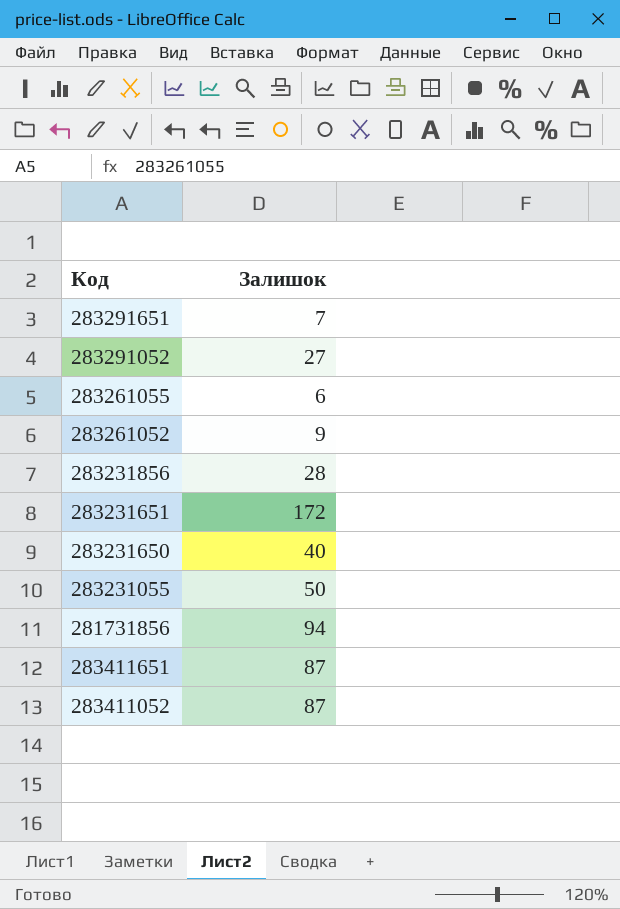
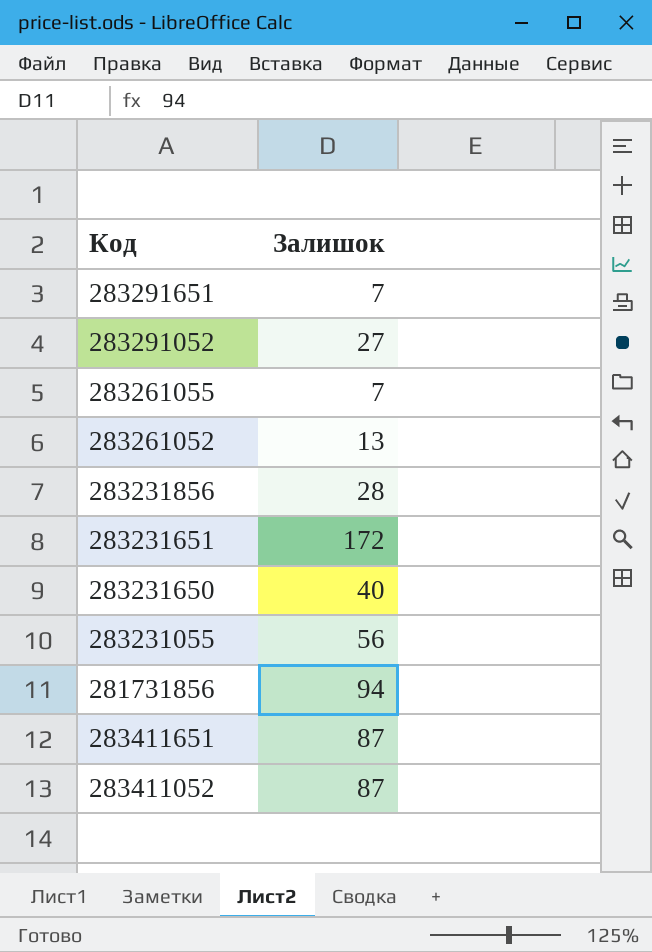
283261055 | Залишок: 6 -> 7
283261052 | Залишок: 9 -> 13
283231055 | Залишок: 50 -> 56

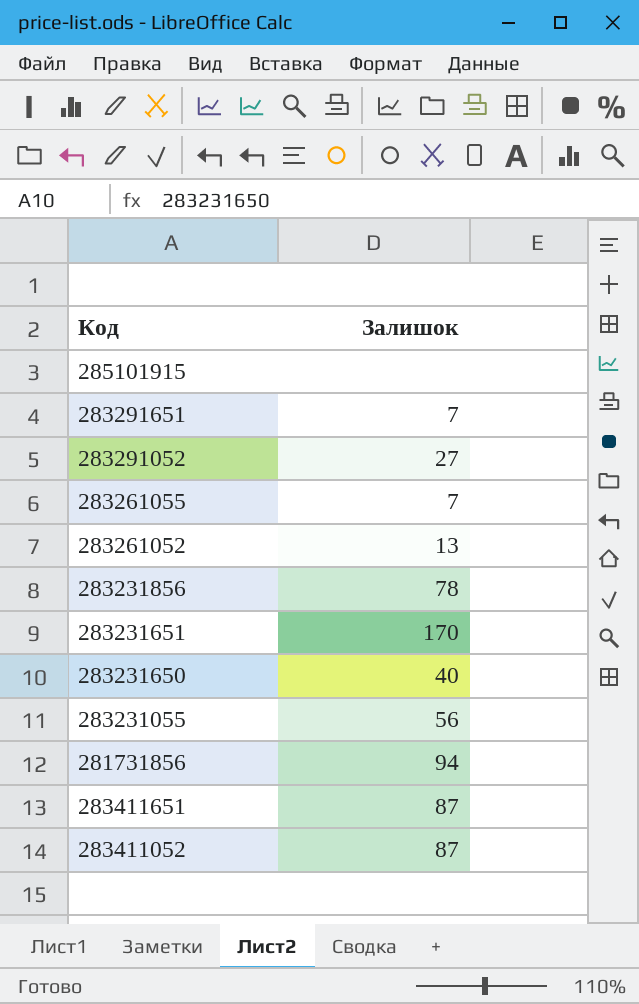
row 285101915: none -> none
283231856 | Залишок: 28 -> 78
283231651 | Залишок: 172 -> 170

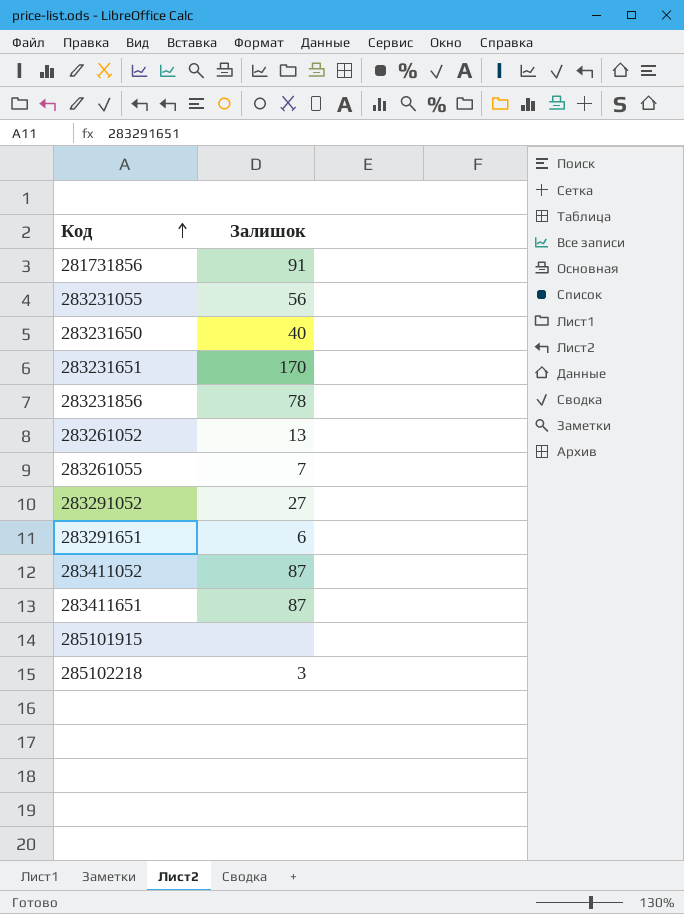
row order: none -> Код ascending
281731856 | Залишок: 94 -> 91
283291651 | Залишок: 7 -> 6
row 285102218: none -> 3

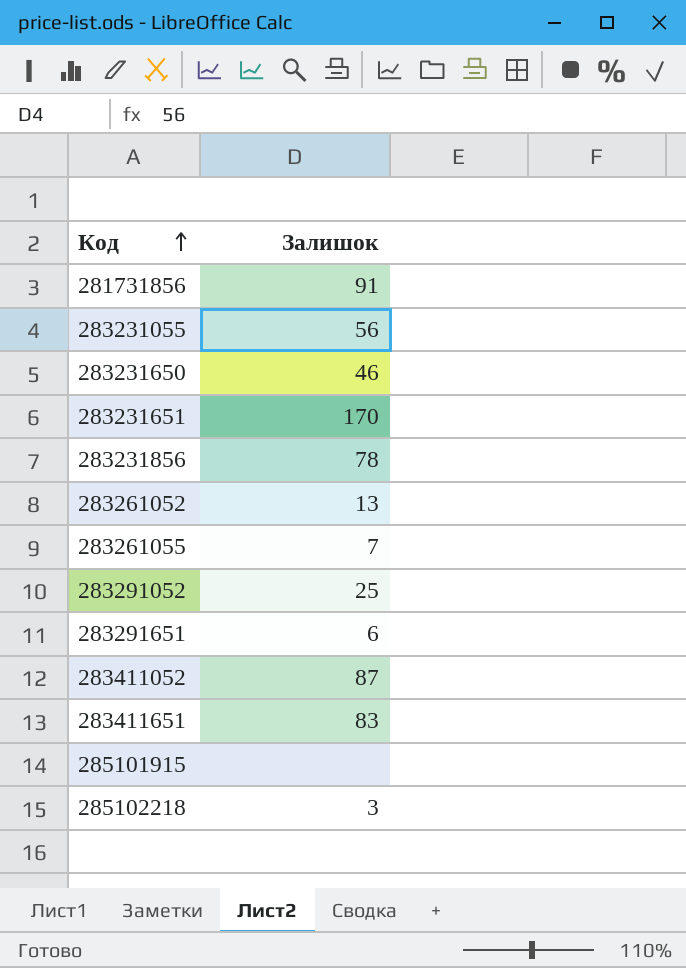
283231650 | Залишок: 40 -> 46
283291052 | Залишок: 27 -> 25
283411651 | Залишок: 87 -> 83

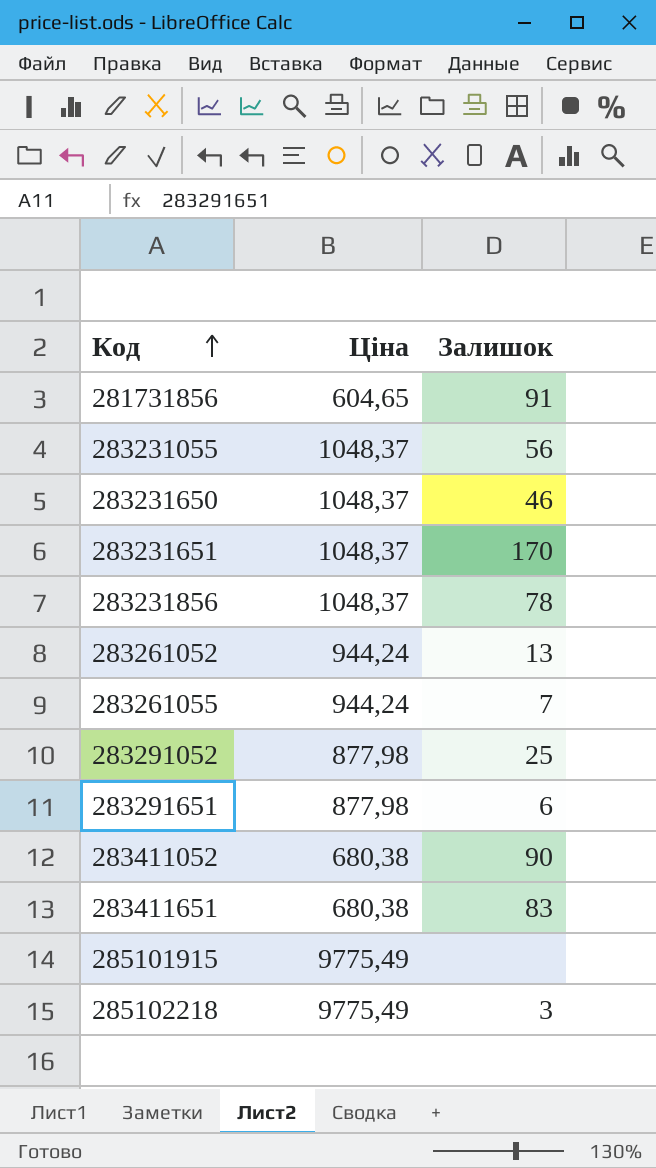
column Ціна | position: none -> 2
283411052 | Залишок: 87 -> 90

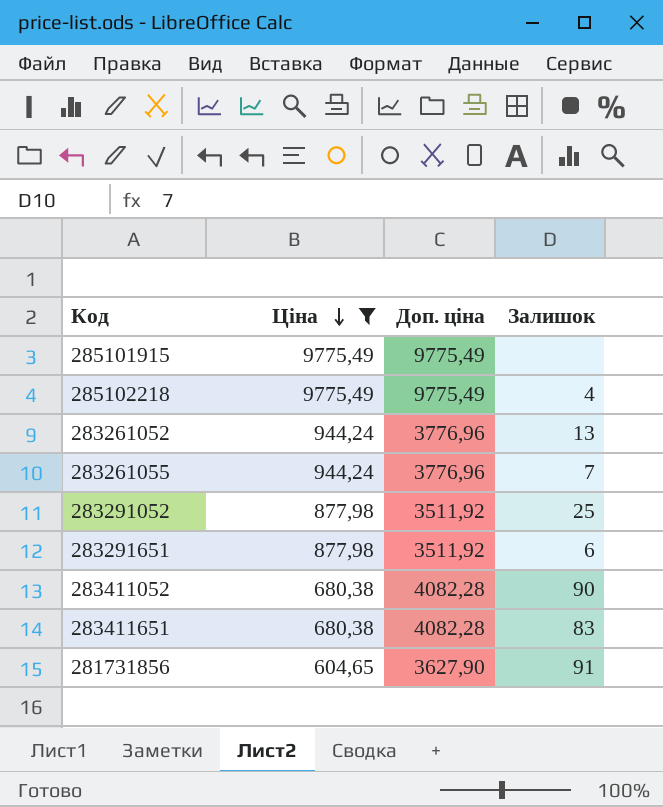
filter: none -> Ціна != 1048,37
row order: Код ascending -> Ціна descending
column Доп. ціна | position: none -> 3
285102218 | Залишок: 3 -> 4

